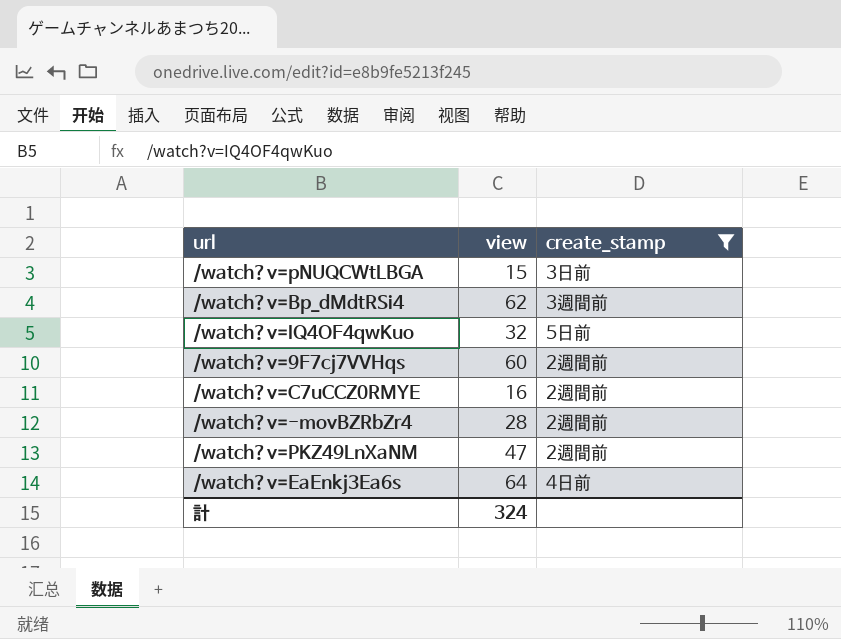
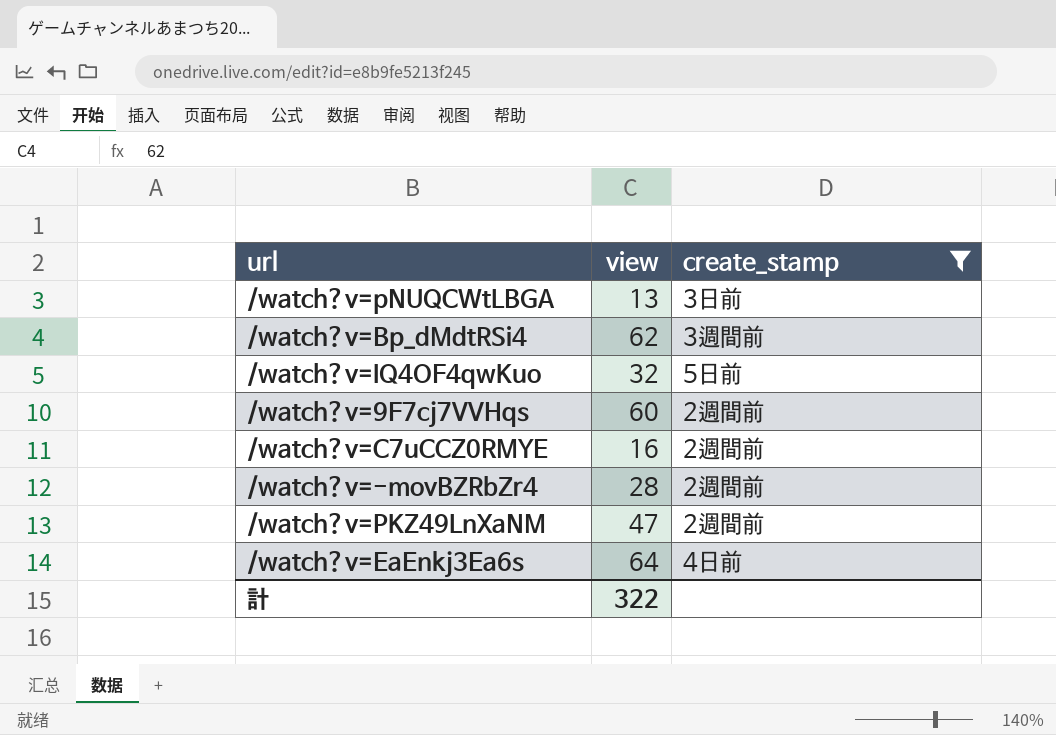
/watch?v=pNUQCWtLBGA | view: 15 -> 13
計 | view: 324 -> 322

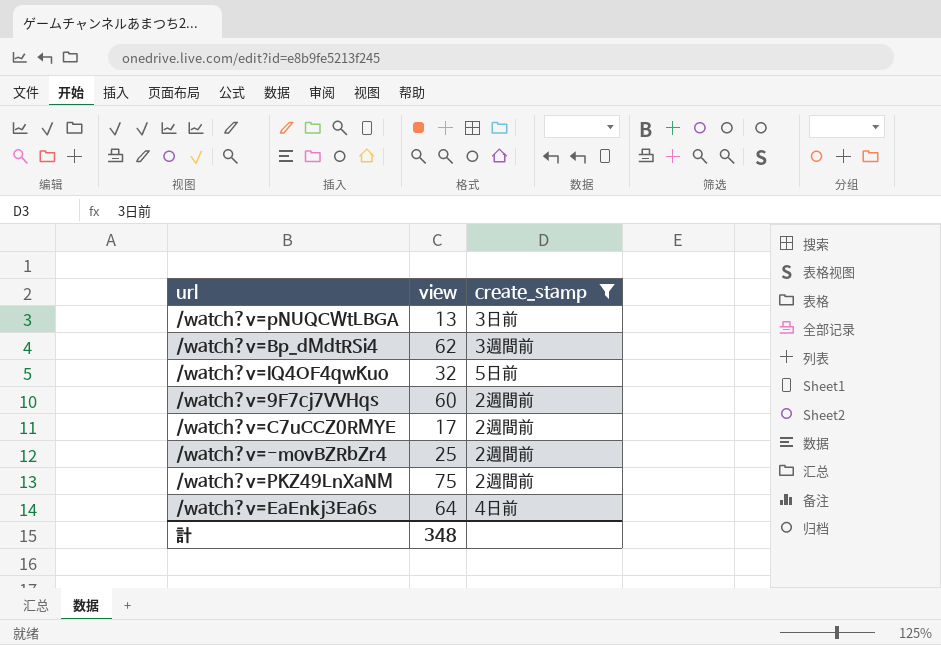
/watch?v=C7uCCZ0RMYE | view: 16 -> 17
/watch?v=-movBZRbZr4 | view: 28 -> 25
/watch?v=PKZ49LnXaNM | view: 47 -> 75
計 | view: 322 -> 348

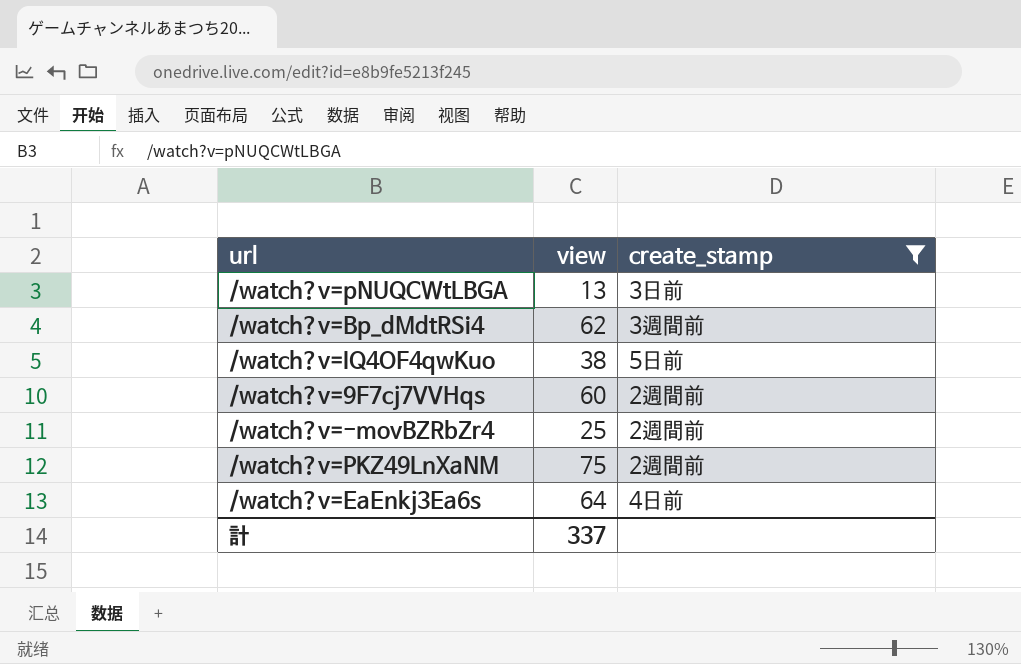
row /watch?v=C7uCCZ0RMYE: 17 | 2週間前 -> none
/watch?v=IQ4OF4qwKuo | view: 32 -> 38
計 | view: 348 -> 337

